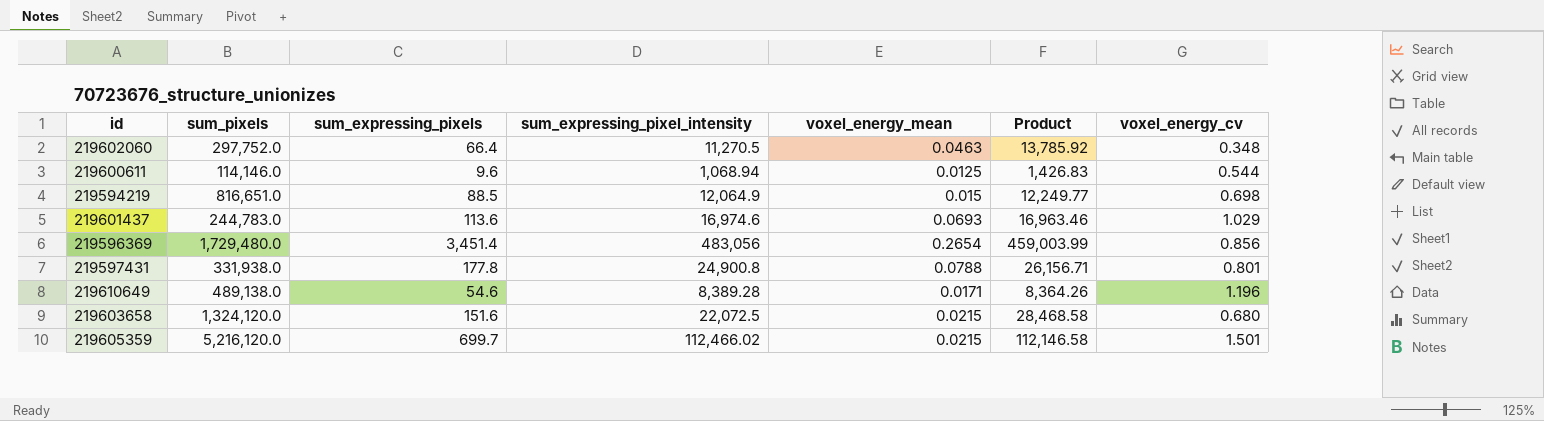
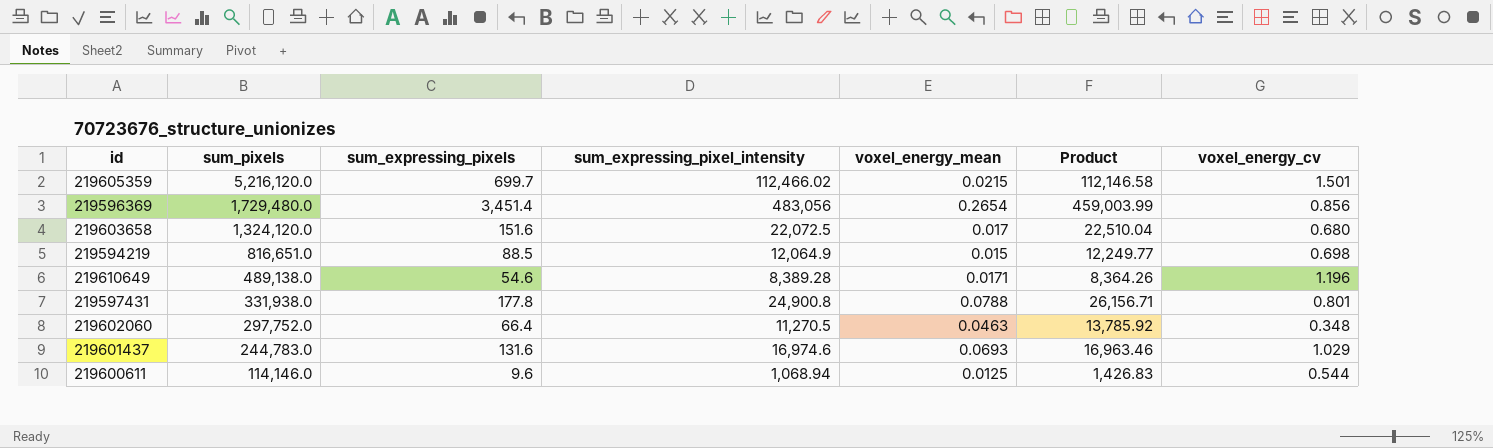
row order: none -> sum_pixels descending
219603658 | voxel_energy_mean: 0.0215 -> 0.017
219603658 | Product: 28,468.58 -> 22,510.04
219601437 | sum_expressing_pixels: 113.6 -> 131.6

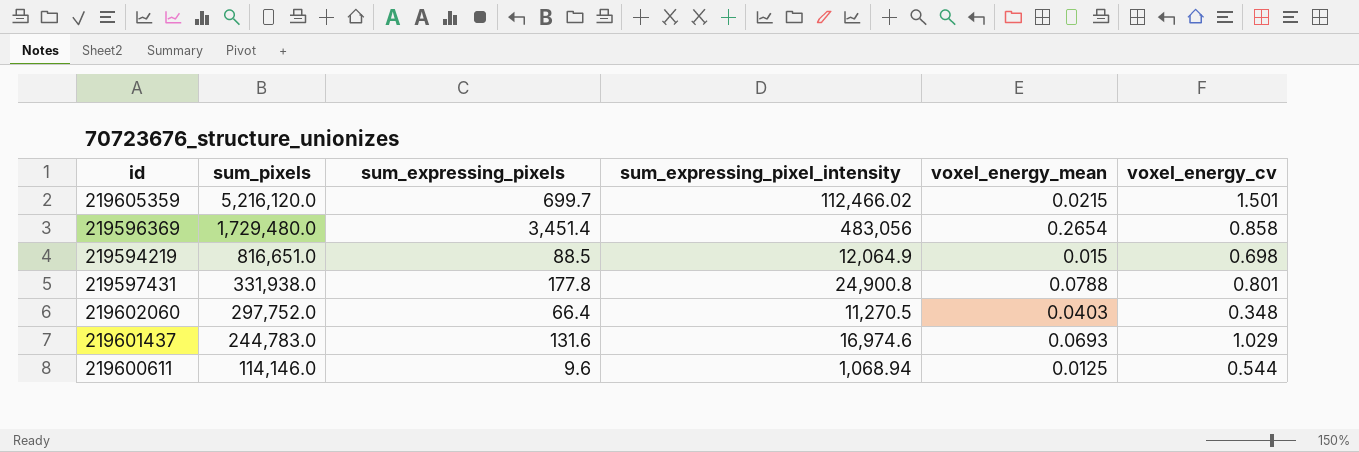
column Product | formula: [sum_pixels] * [voxel_energy_mean] -> none
row 219603658: 1,324,120.0 | 151.6 | 22,072.5 | 0.017 | 22,510.04 | 0.680 -> none
row 219610649: 489,138.0 | 54.6 | 8,389.28 | 0.0171 | 8,364.26 | 1.196 -> none
219596369 | voxel_energy_cv: 0.856 -> 0.858
219602060 | voxel_energy_mean: 0.0463 -> 0.0403

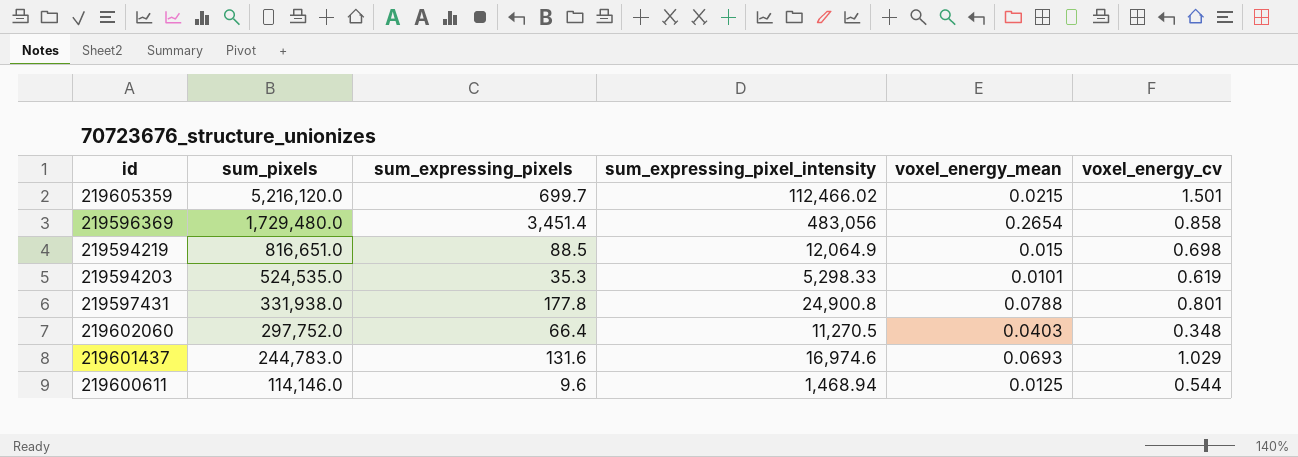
row 219594203: none -> 524,535.0 | 35.3 | 5,298.33 | 0.0101 | 0.619
219600611 | sum_expressing_pixel_intensity: 1,068.94 -> 1,468.94

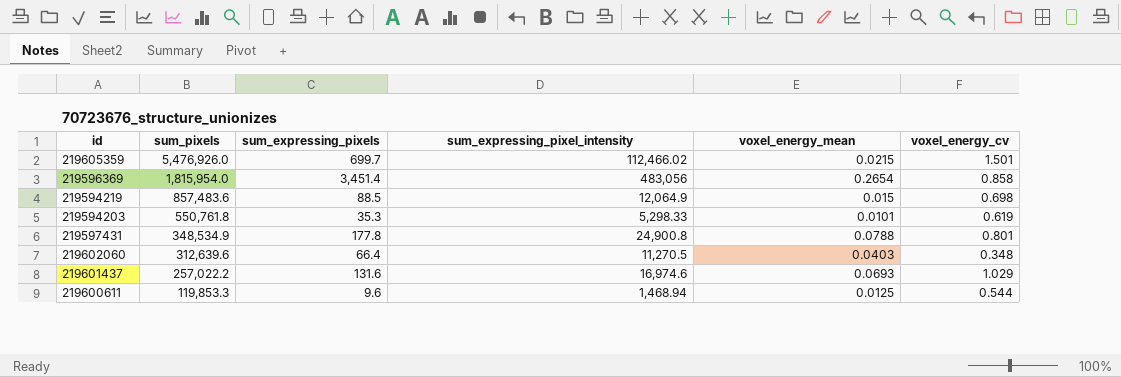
219605359 | sum_pixels: 5,216,120.0 -> 5,476,926.0
219596369 | sum_pixels: 1,729,480.0 -> 1,815,954.0
219594219 | sum_pixels: 816,651.0 -> 857,483.6
219594203 | sum_pixels: 524,535.0 -> 550,761.8
219597431 | sum_pixels: 331,938.0 -> 348,534.9
219602060 | sum_pixels: 297,752.0 -> 312,639.6
219601437 | sum_pixels: 244,783.0 -> 257,022.2
219600611 | sum_pixels: 114,146.0 -> 119,853.3

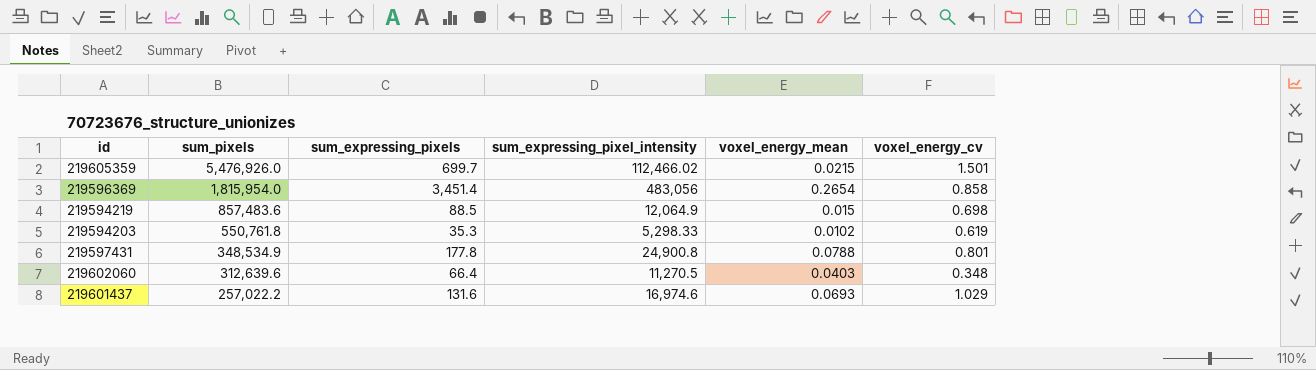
row 219600611: 119,853.3 | 9.6 | 1,468.94 | 0.0125 | 0.544 -> none
219594203 | voxel_energy_mean: 0.0101 -> 0.0102

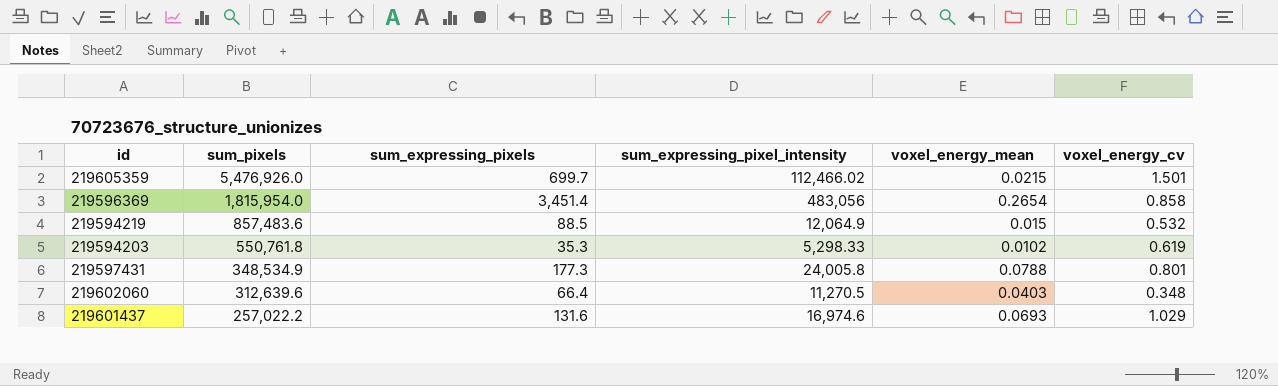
219594219 | voxel_energy_cv: 0.698 -> 0.532
219597431 | sum_expressing_pixels: 177.8 -> 177.3
219597431 | sum_expressing_pixel_intensity: 24,900.8 -> 24,005.8

